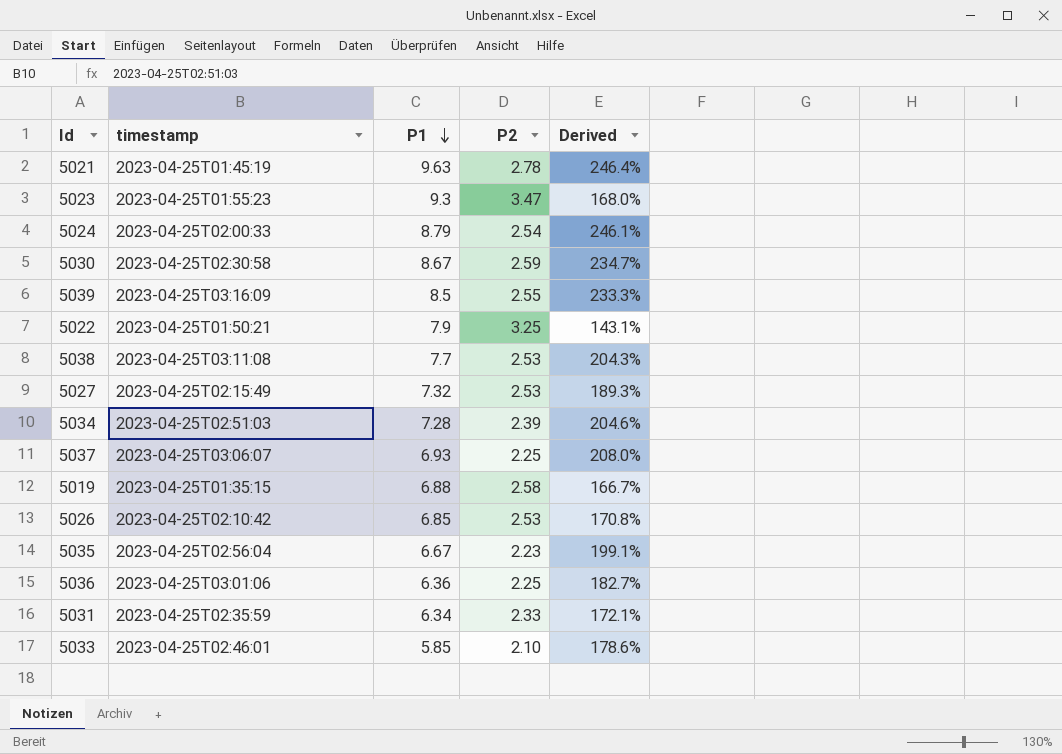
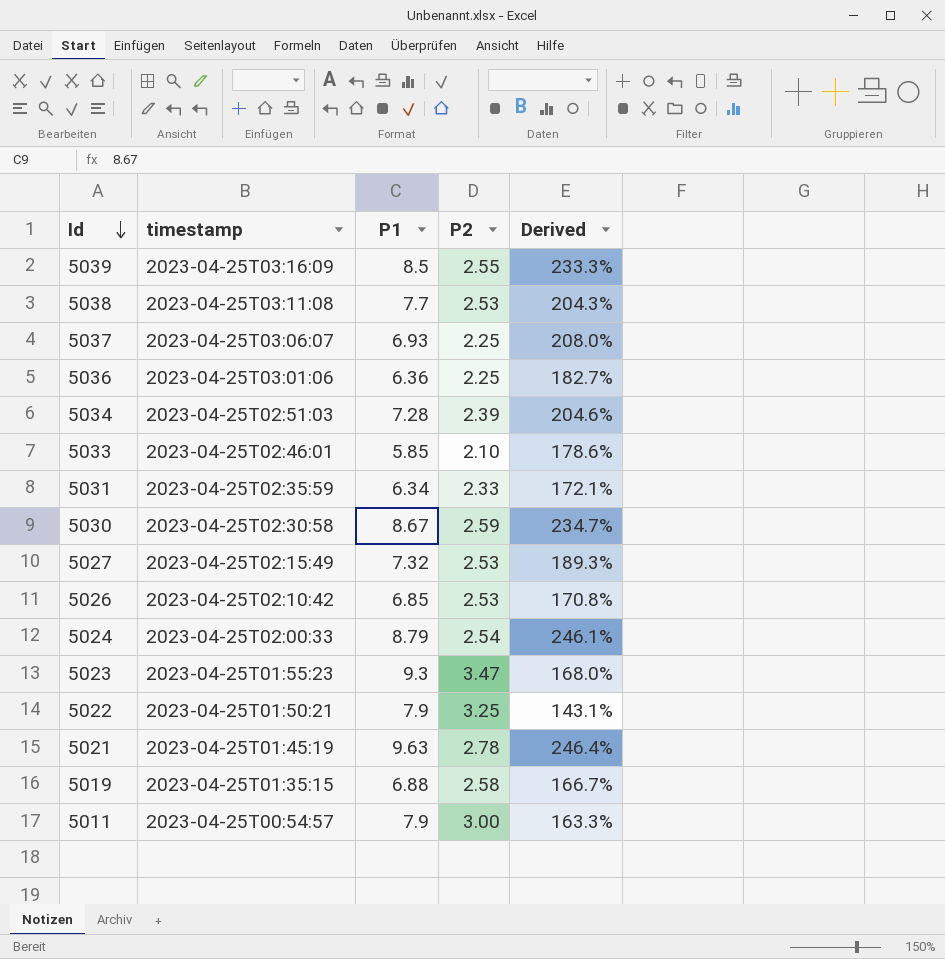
row order: P1 descending -> Id descending
row 5035: 2023-04-25T02:56:04 | 6.67 | 2.23 | 199.1% -> none
row 5011: none -> 2023-04-25T00:54:57 | 7.9 | 3.00 | 163.3%

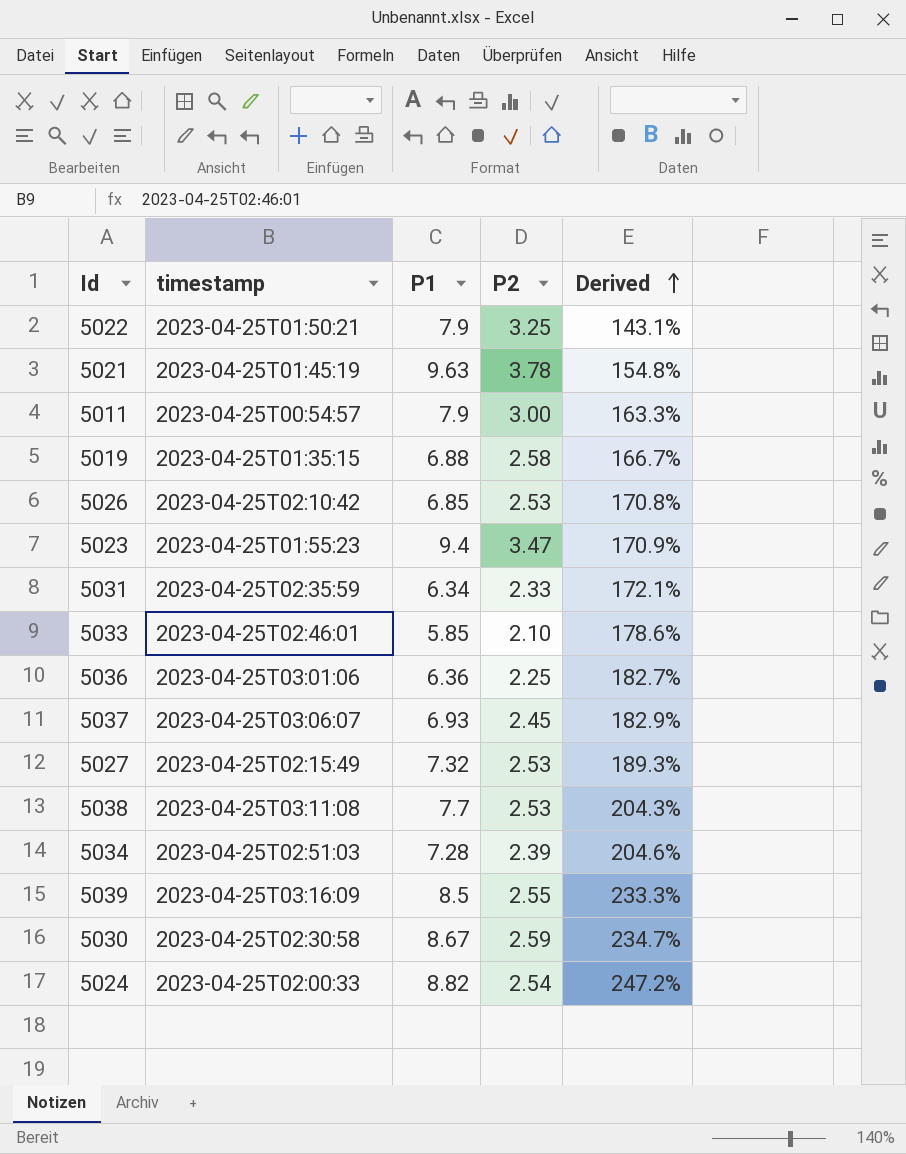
row order: Id descending -> Derived ascending
5021 | P2: 2.78 -> 3.78
5021 | Derived: 246.4% -> 154.8%
5023 | P1: 9.3 -> 9.4
5023 | Derived: 168.0% -> 170.9%
5037 | P2: 2.25 -> 2.45
5037 | Derived: 208.0% -> 182.9%
5024 | P1: 8.79 -> 8.82
5024 | Derived: 246.1% -> 247.2%

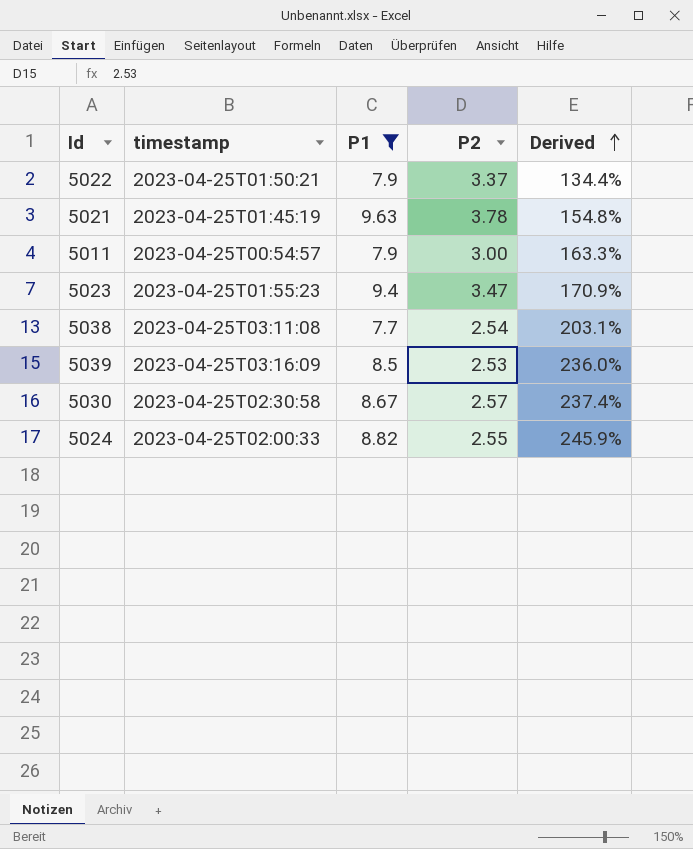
filter: none -> P1 >= 7.7
5022 | P2: 3.25 -> 3.37
5022 | Derived: 143.1% -> 134.4%
5038 | P2: 2.53 -> 2.54
5038 | Derived: 204.3% -> 203.1%
5039 | P2: 2.55 -> 2.53
5039 | Derived: 233.3% -> 236.0%
5030 | P2: 2.59 -> 2.57
5030 | Derived: 234.7% -> 237.4%
5024 | P2: 2.54 -> 2.55
5024 | Derived: 247.2% -> 245.9%

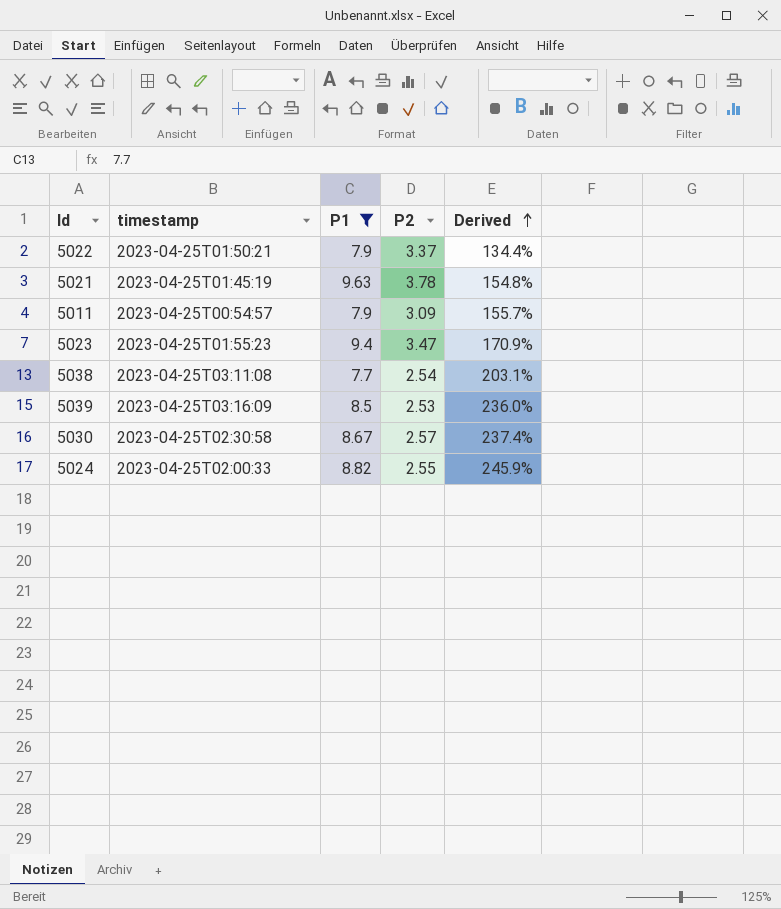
5011 | P2: 3.00 -> 3.09
5011 | Derived: 163.3% -> 155.7%

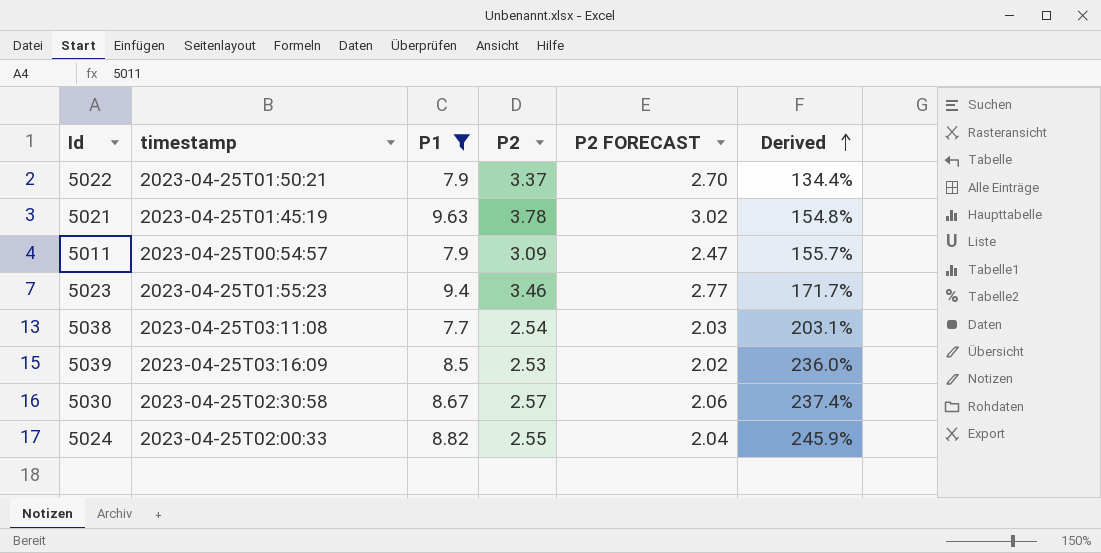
column P2 FORECAST | formula: none -> [P2] * 0.8
5023 | P2: 3.47 -> 3.46
5023 | Derived: 170.9% -> 171.7%

